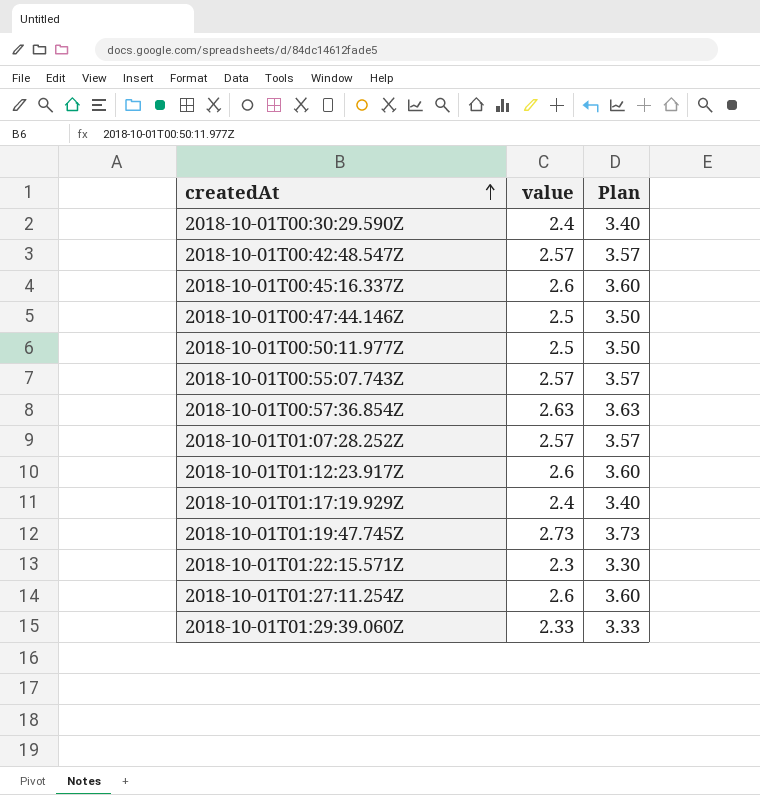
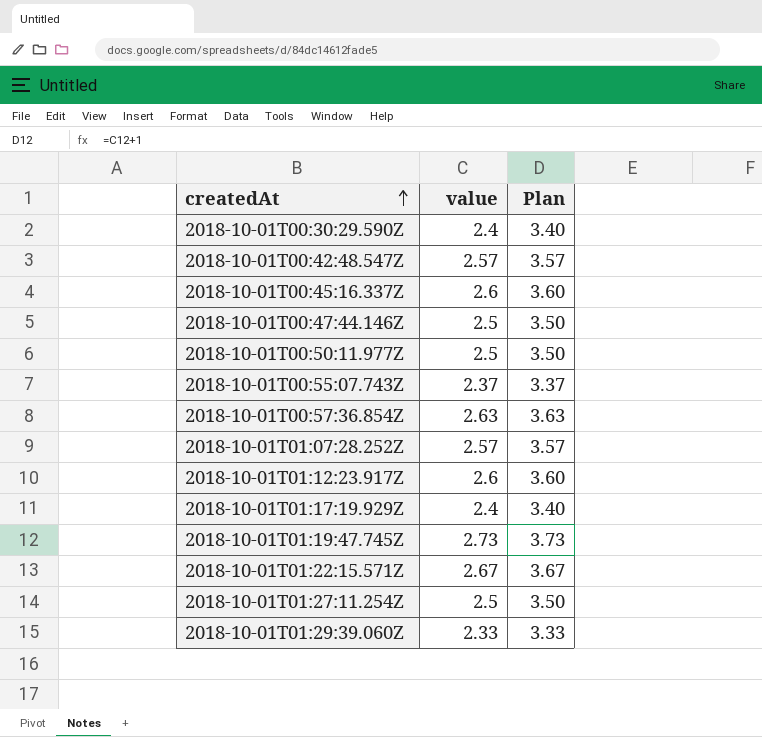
2018-10-01T00:55:07.743Z | value: 2.57 -> 2.37
2018-10-01T00:55:07.743Z | Plan: 3.57 -> 3.37
2018-10-01T01:22:15.571Z | value: 2.3 -> 2.67
2018-10-01T01:22:15.571Z | Plan: 3.30 -> 3.67
2018-10-01T01:27:11.254Z | value: 2.6 -> 2.5
2018-10-01T01:27:11.254Z | Plan: 3.60 -> 3.50

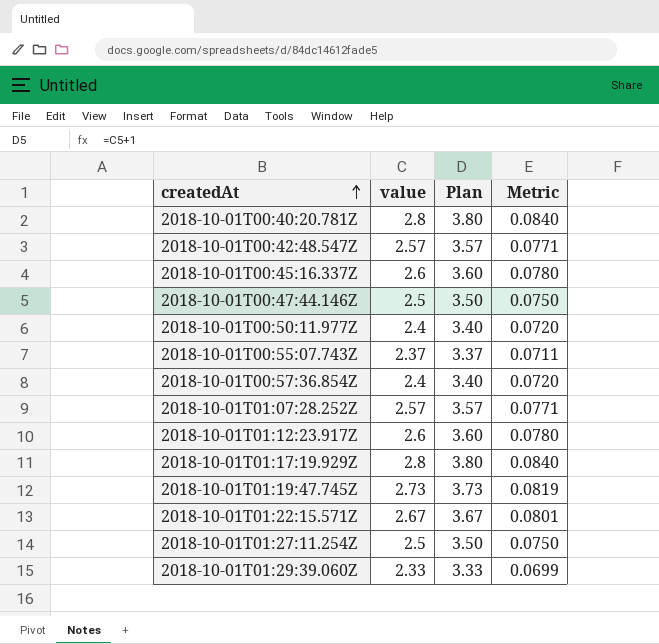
column Metric | formula: none -> [value] * 0.03
row 2018-10-01T00:30:29.590Z: 2.4 | 3.40 -> none
row 2018-10-01T00:40:20.781Z: none -> 2.8 | 3.80 | 0.0840
2018-10-01T00:50:11.977Z | value: 2.5 -> 2.4
2018-10-01T00:50:11.977Z | Plan: 3.50 -> 3.40
2018-10-01T00:57:36.854Z | value: 2.63 -> 2.4
2018-10-01T00:57:36.854Z | Plan: 3.63 -> 3.40
2018-10-01T01:17:19.929Z | value: 2.4 -> 2.8
2018-10-01T01:17:19.929Z | Plan: 3.40 -> 3.80

